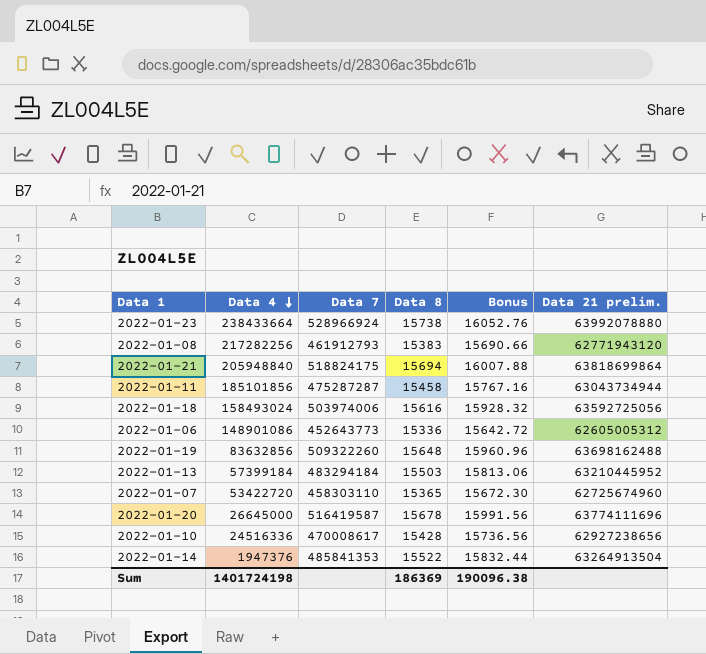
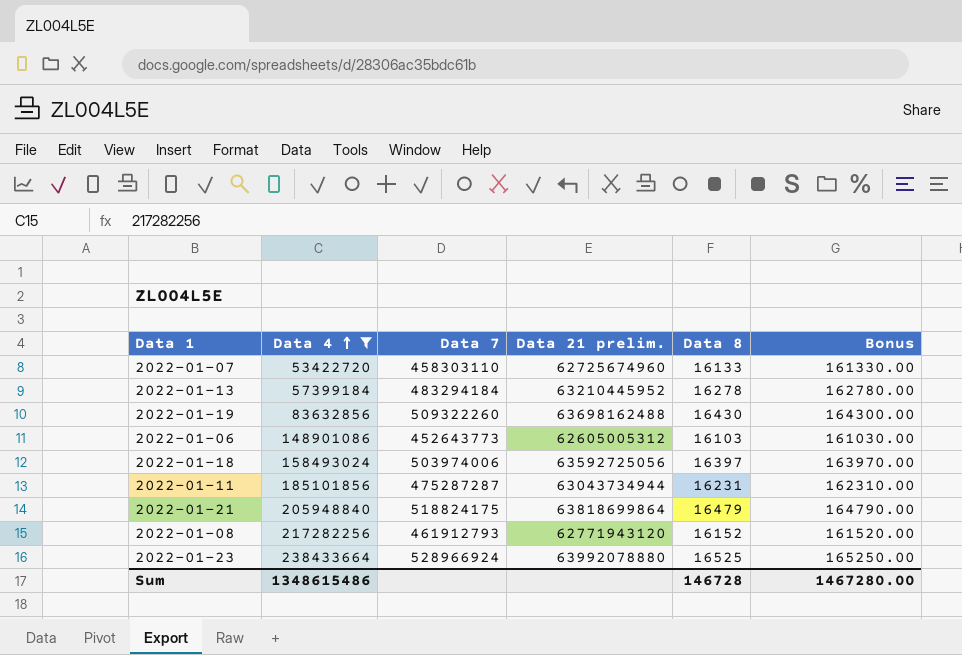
filter: none -> Data 4 >= 53422720
row order: Data 4 descending -> Data 4 ascending
column Data 21 prelim. | position: 6 -> 4
column Bonus | formula: [Data 8] * 1.02 -> [Data 8] * 10
2022-01-07 | Data 8: 15365 -> 16133
2022-01-13 | Data 8: 15503 -> 16278
2022-01-19 | Data 8: 15648 -> 16430
2022-01-06 | Data 8: 15336 -> 16103
2022-01-18 | Data 8: 15616 -> 16397
2022-01-11 | Data 8: 15458 -> 16231
2022-01-21 | Data 8: 15694 -> 16479
2022-01-08 | Data 8: 15383 -> 16152
2022-01-23 | Data 8: 15738 -> 16525
Sum | Data 4: 1401724198 -> 1348615486
Sum | Data 8: 186369 -> 146728
Sum | Bonus: 190096.38 -> 1467280.00

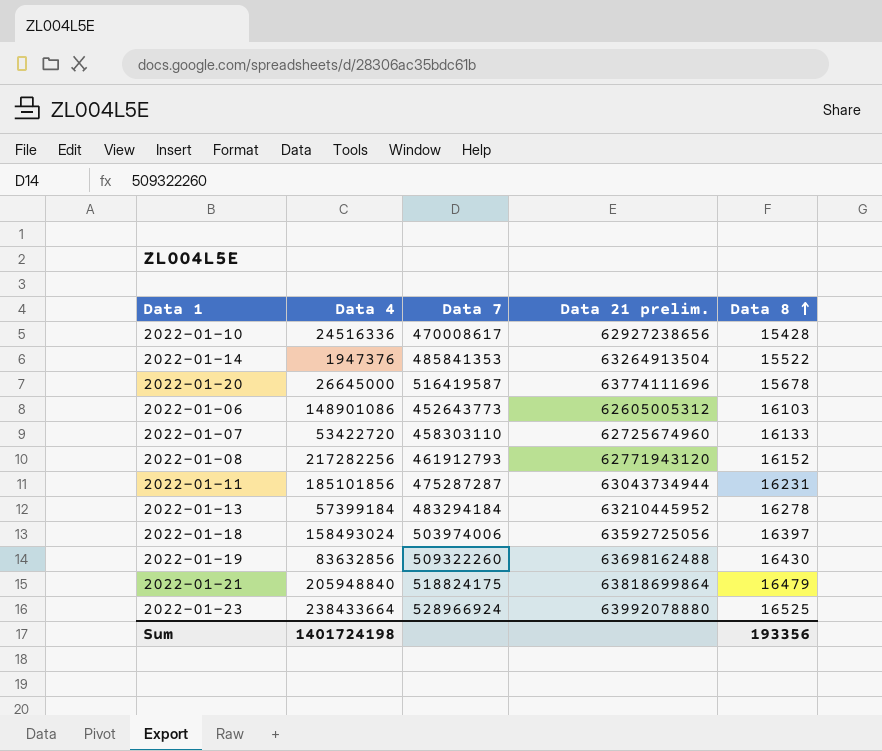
filter: Data 4 >= 53422720 -> none
row order: Data 4 ascending -> Data 8 ascending
column Bonus | formula: [Data 8] * 10 -> none
Sum | Data 4: 1348615486 -> 1401724198
Sum | Data 8: 146728 -> 193356

